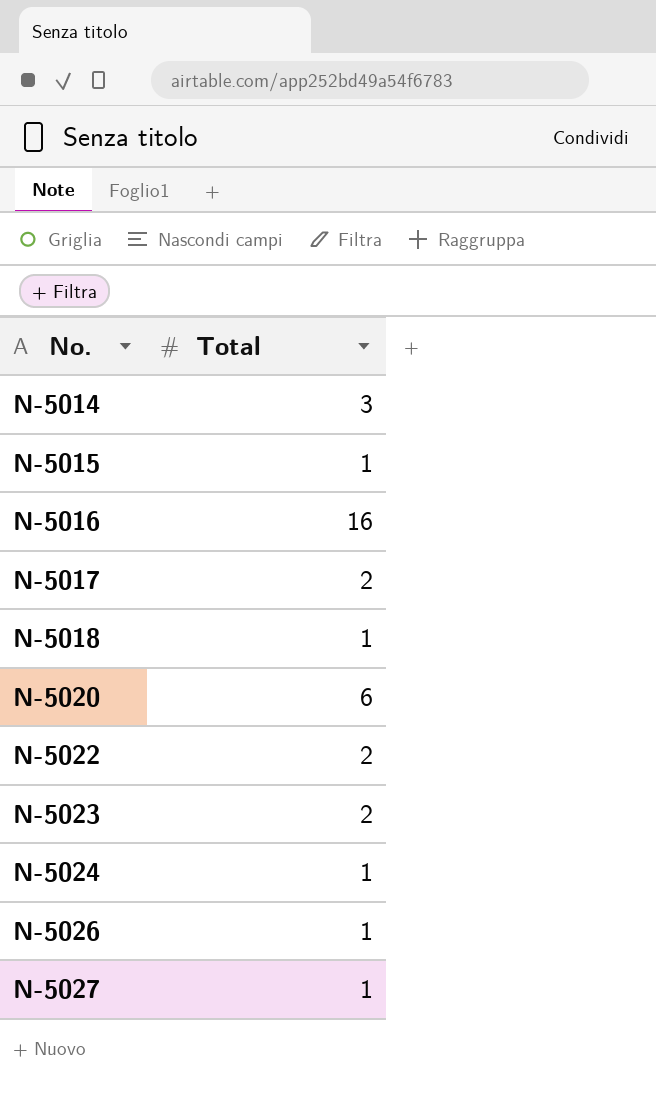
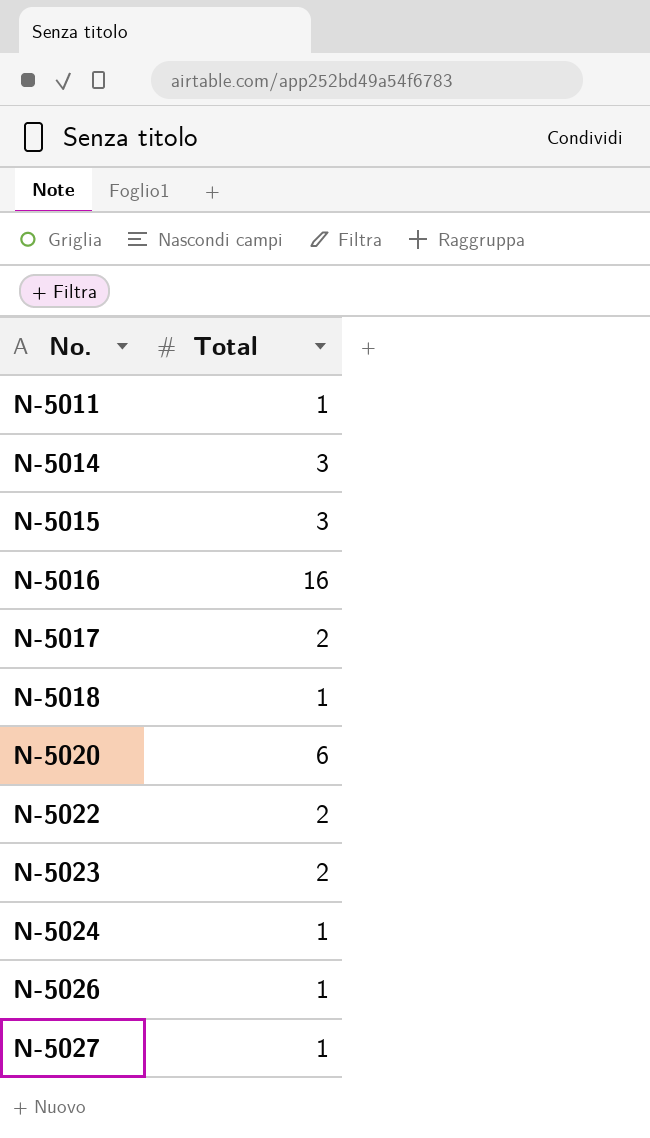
row N-5011: none -> 1
N-5015 | Total: 1 -> 3

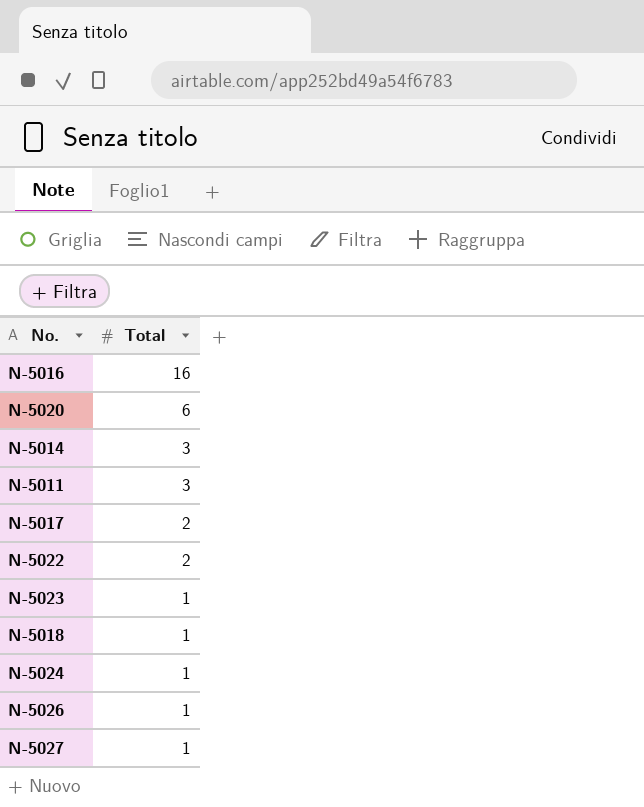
row order: No. ascending -> Total descending
row N-5015: 3 -> none
N-5011 | Total: 1 -> 3
N-5023 | Total: 2 -> 1

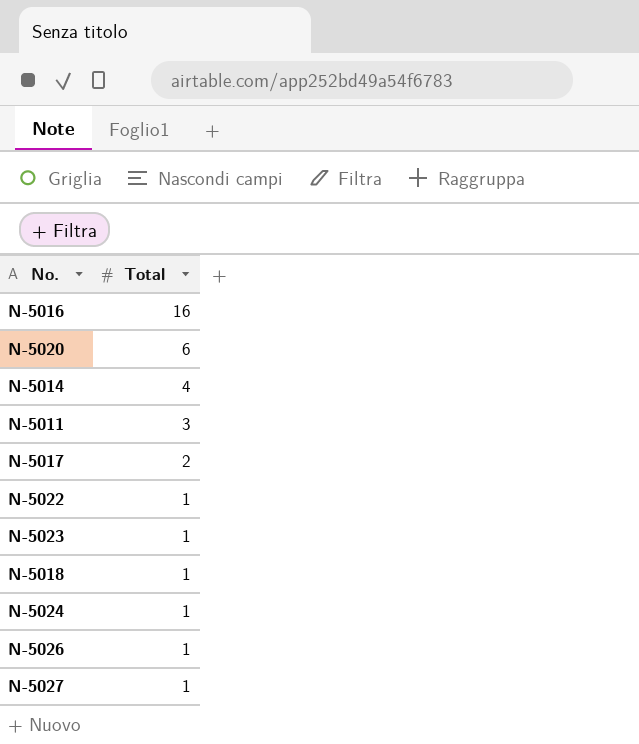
N-5014 | Total: 3 -> 4
N-5022 | Total: 2 -> 1

